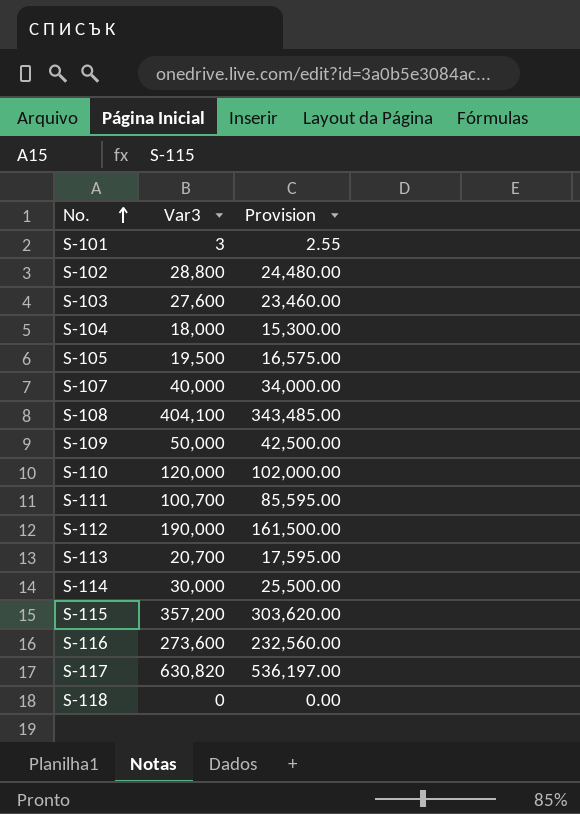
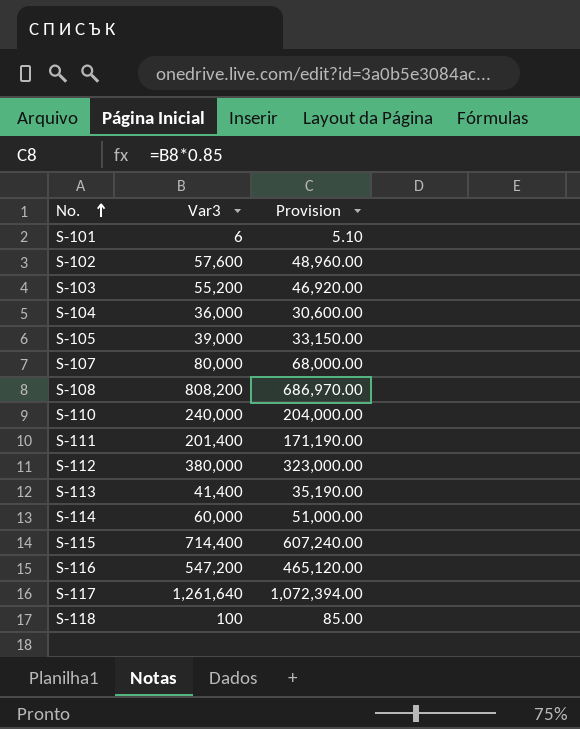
row S-109: 50,000 | 42,500.00 -> none
S-101 | Var3: 3 -> 6
S-101 | Provision: 2.55 -> 5.10
S-102 | Var3: 28,800 -> 57,600
S-102 | Provision: 24,480.00 -> 48,960.00
S-103 | Var3: 27,600 -> 55,200
S-103 | Provision: 23,460.00 -> 46,920.00
S-104 | Var3: 18,000 -> 36,000
S-104 | Provision: 15,300.00 -> 30,600.00
S-105 | Var3: 19,500 -> 39,000
S-105 | Provision: 16,575.00 -> 33,150.00
S-107 | Var3: 40,000 -> 80,000
S-107 | Provision: 34,000.00 -> 68,000.00
S-108 | Var3: 404,100 -> 808,200
S-108 | Provision: 343,485.00 -> 686,970.00
S-110 | Var3: 120,000 -> 240,000
S-110 | Provision: 102,000.00 -> 204,000.00
S-111 | Var3: 100,700 -> 201,400
S-111 | Provision: 85,595.00 -> 171,190.00
S-112 | Var3: 190,000 -> 380,000
S-112 | Provision: 161,500.00 -> 323,000.00
S-113 | Var3: 20,700 -> 41,400
S-113 | Provision: 17,595.00 -> 35,190.00
S-114 | Var3: 30,000 -> 60,000
S-114 | Provision: 25,500.00 -> 51,000.00
S-115 | Var3: 357,200 -> 714,400
S-115 | Provision: 303,620.00 -> 607,240.00
S-116 | Var3: 273,600 -> 547,200
S-116 | Provision: 232,560.00 -> 465,120.00
S-117 | Var3: 630,820 -> 1,261,640
S-117 | Provision: 536,197.00 -> 1,072,394.00
S-118 | Var3: 0 -> 100
S-118 | Provision: 0.00 -> 85.00

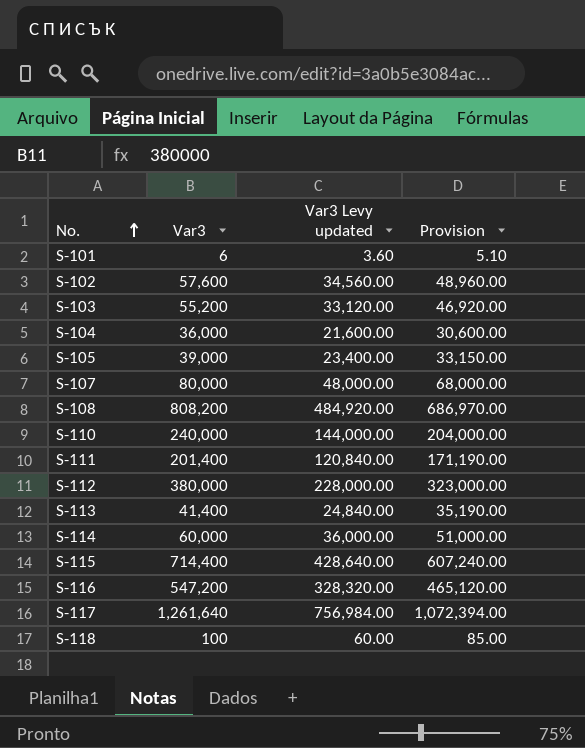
column Var3 Levy updated | formula: none -> [Var3] * 0.6

